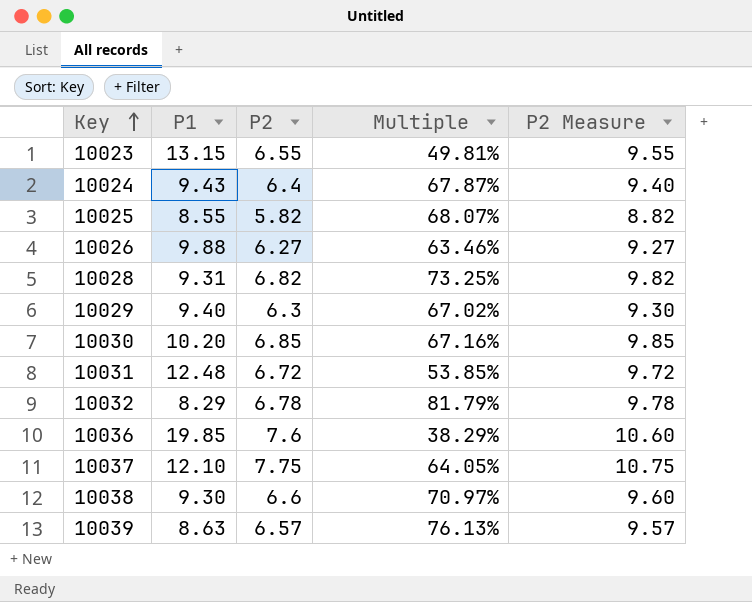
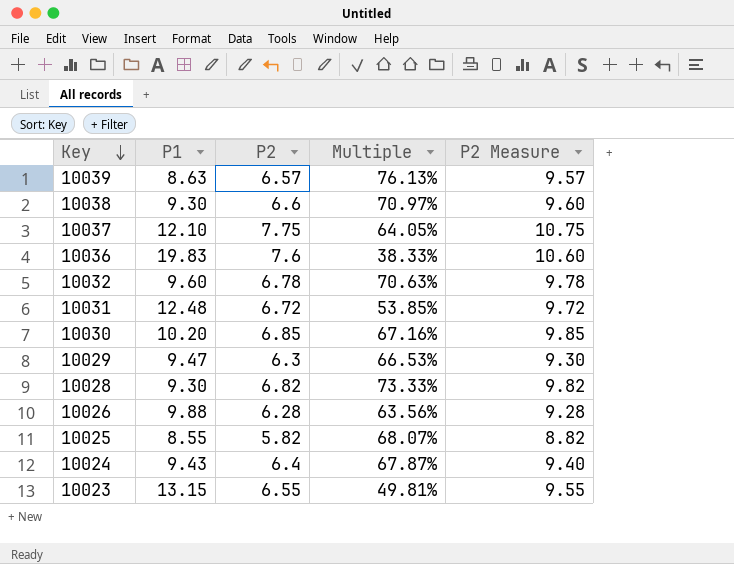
row order: Key ascending -> Key descending
10036 | P1: 19.85 -> 19.83
10036 | Multiple: 38.29% -> 38.33%
10032 | P1: 8.29 -> 9.60
10032 | Multiple: 81.79% -> 70.63%
10029 | P1: 9.40 -> 9.47
10029 | Multiple: 67.02% -> 66.53%
10028 | P1: 9.31 -> 9.30
10028 | Multiple: 73.25% -> 73.33%
10026 | P2: 6.27 -> 6.28
10026 | Multiple: 63.46% -> 63.56%
10026 | P2 Measure: 9.27 -> 9.28

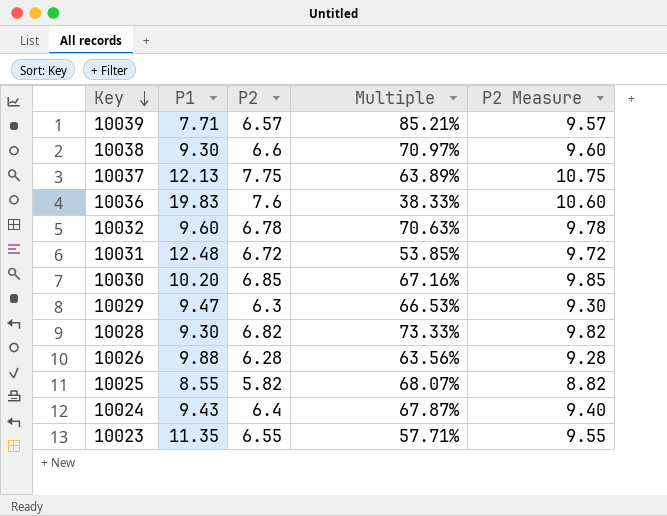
10039 | P1: 8.63 -> 7.71
10039 | Multiple: 76.13% -> 85.21%
10037 | P1: 12.10 -> 12.13
10037 | Multiple: 64.05% -> 63.89%
10023 | P1: 13.15 -> 11.35
10023 | Multiple: 49.81% -> 57.71%

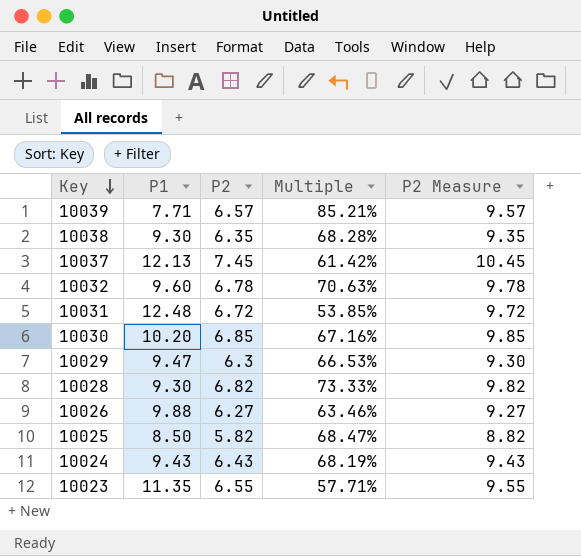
row 10036: 19.83 | 7.6 | 38.33% | 10.60 -> none
10038 | P2: 6.6 -> 6.35
10038 | Multiple: 70.97% -> 68.28%
10038 | P2 Measure: 9.60 -> 9.35
10037 | P2: 7.75 -> 7.45
10037 | Multiple: 63.89% -> 61.42%
10037 | P2 Measure: 10.75 -> 10.45
10026 | P2: 6.28 -> 6.27
10026 | Multiple: 63.56% -> 63.46%
10026 | P2 Measure: 9.28 -> 9.27
10025 | P1: 8.55 -> 8.50
10025 | Multiple: 68.07% -> 68.47%
10024 | P2: 6.4 -> 6.43
10024 | Multiple: 67.87% -> 68.19%
10024 | P2 Measure: 9.40 -> 9.43

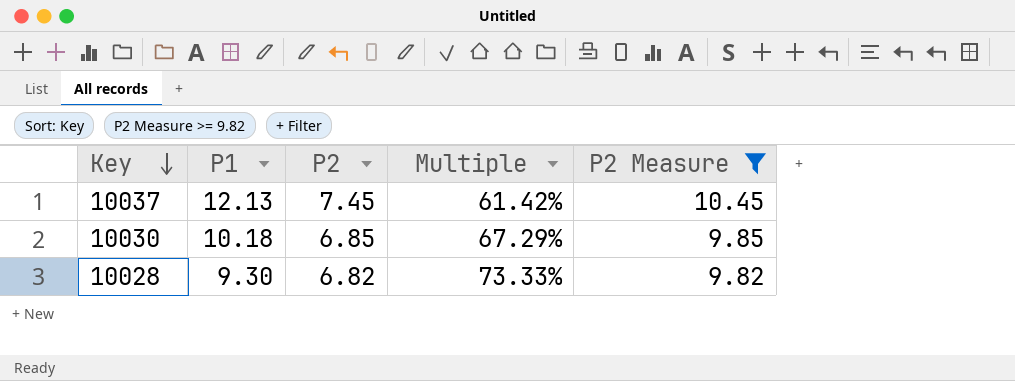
filter: none -> P2 Measure >= 9.82
10030 | P1: 10.20 -> 10.18
10030 | Multiple: 67.16% -> 67.29%

